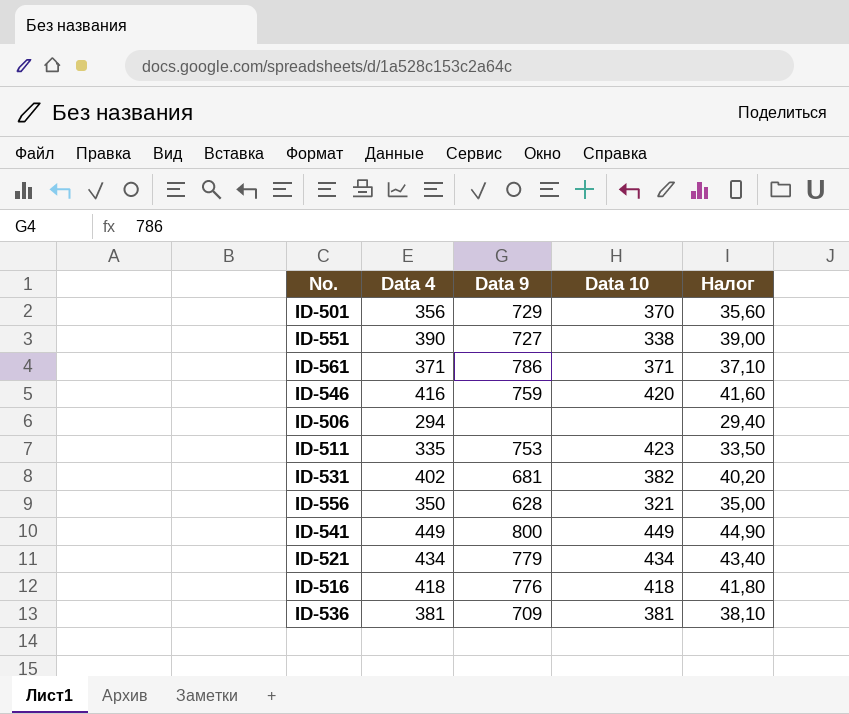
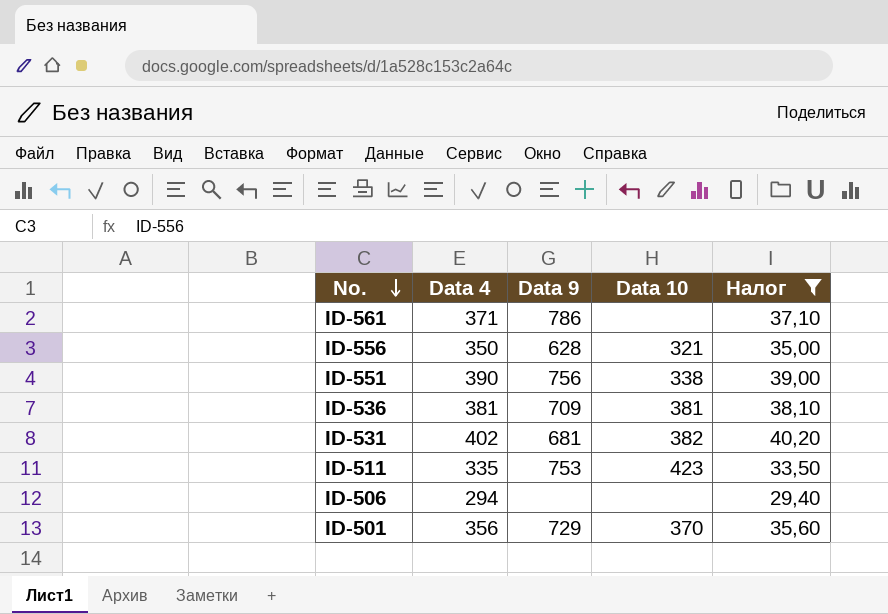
filter: none -> Налог <= 40,20
row order: none -> No. descending
ID-561 | Data 10: 371 -> none
ID-551 | Data 9: 727 -> 756

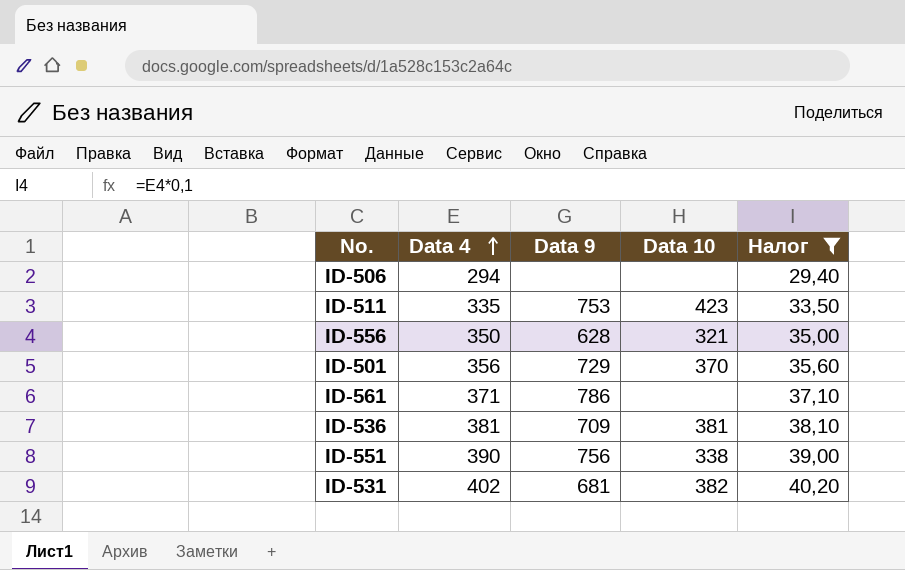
row order: No. descending -> Data 4 ascending

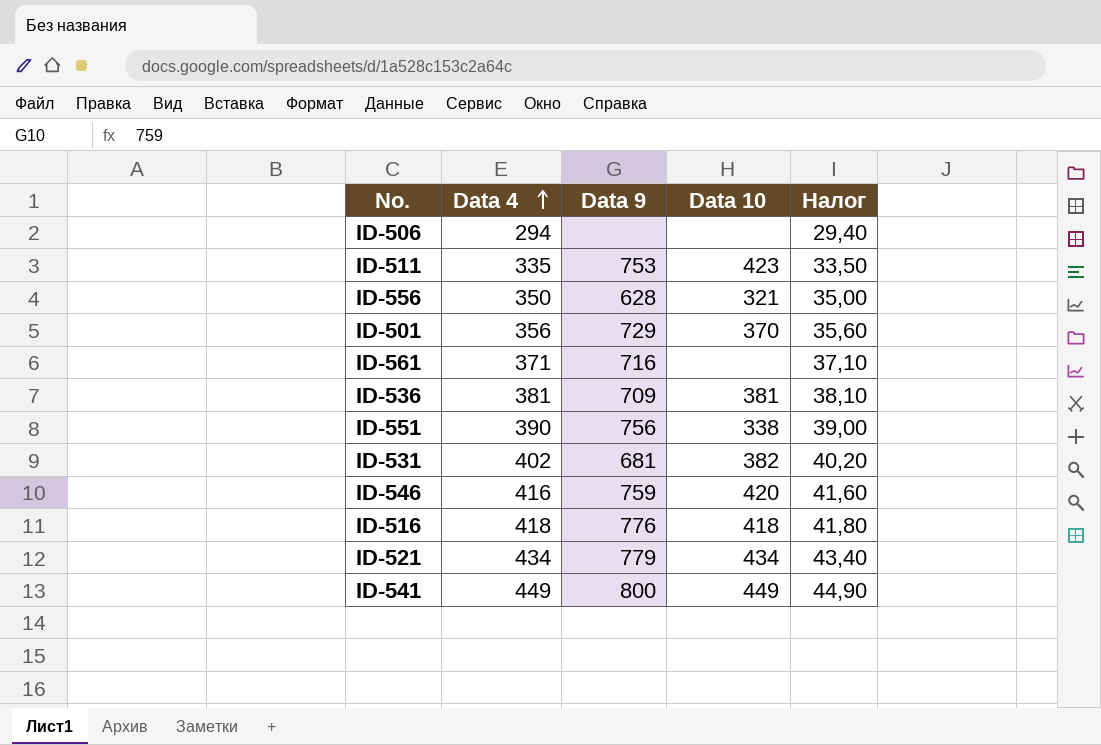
filter: Налог <= 40,20 -> none
ID-561 | Data 9: 786 -> 716

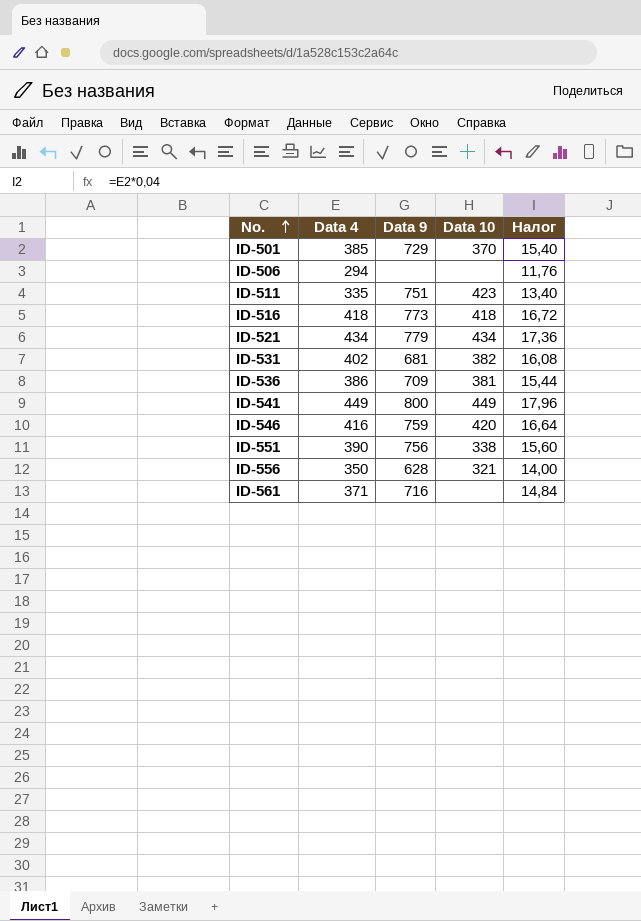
row order: Data 4 ascending -> No. ascending
column Налог | formula: [Data 4] * 0,1 -> [Data 4] * 0,04
ID-501 | Data 4: 356 -> 385
ID-511 | Data 9: 753 -> 751
ID-516 | Data 9: 776 -> 773
ID-536 | Data 4: 381 -> 386

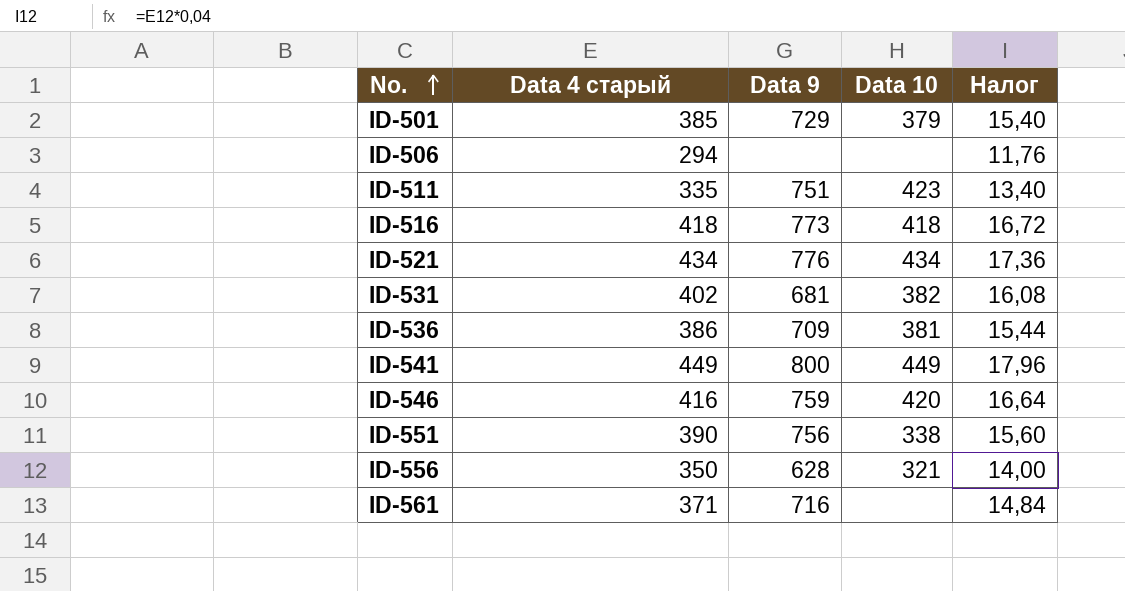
column name: Data 4 -> Data 4 старый
ID-501 | Data 10: 370 -> 379
ID-521 | Data 9: 779 -> 776

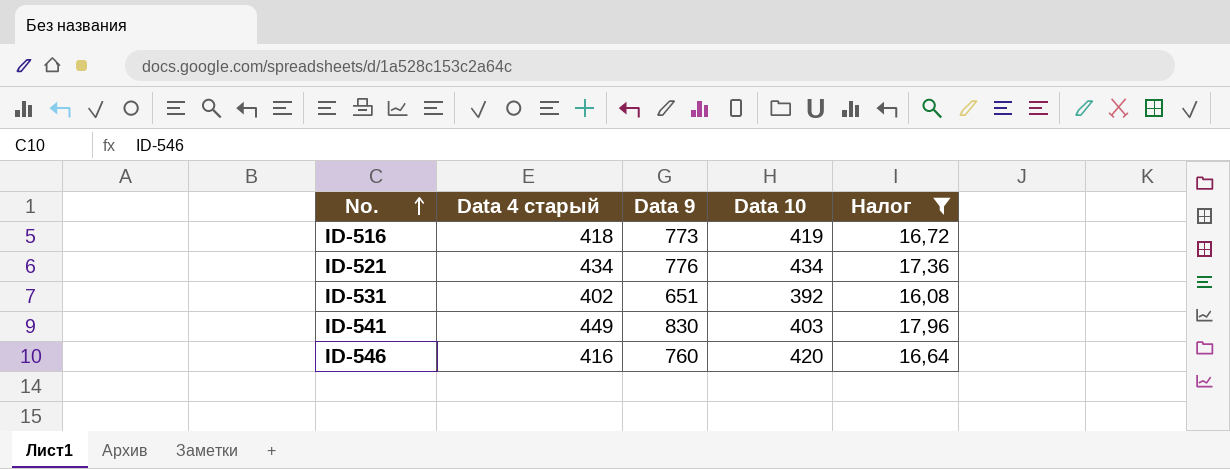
filter: none -> Налог >= 16,08
ID-516 | Data 10: 418 -> 419
ID-531 | Data 9: 681 -> 651
ID-531 | Data 10: 382 -> 392
ID-541 | Data 9: 800 -> 830
ID-541 | Data 10: 449 -> 403
ID-546 | Data 9: 759 -> 760

